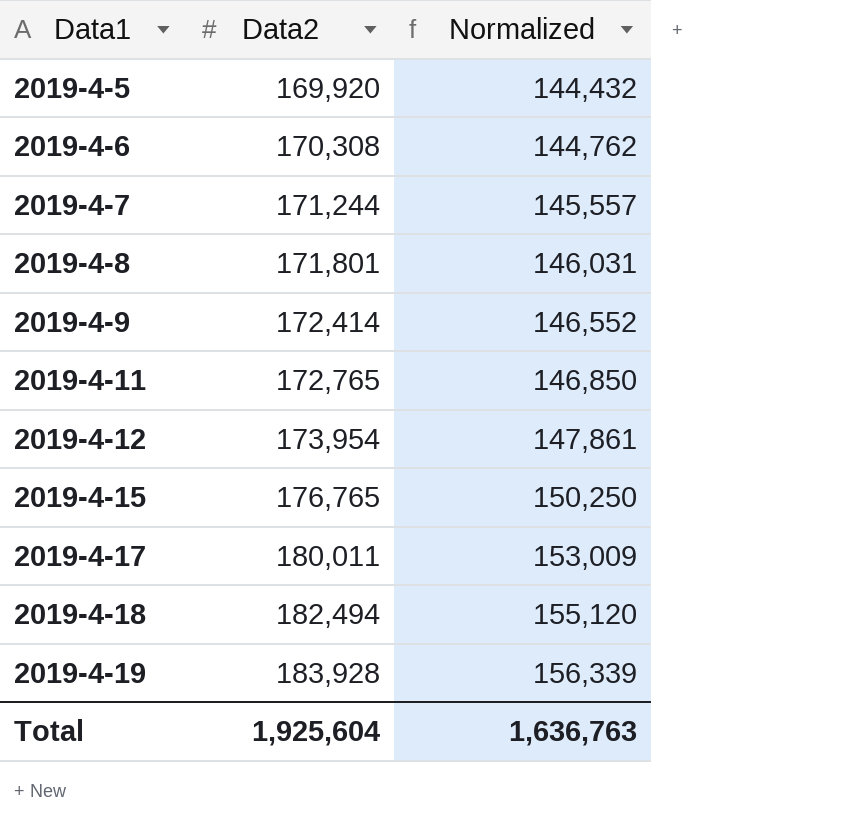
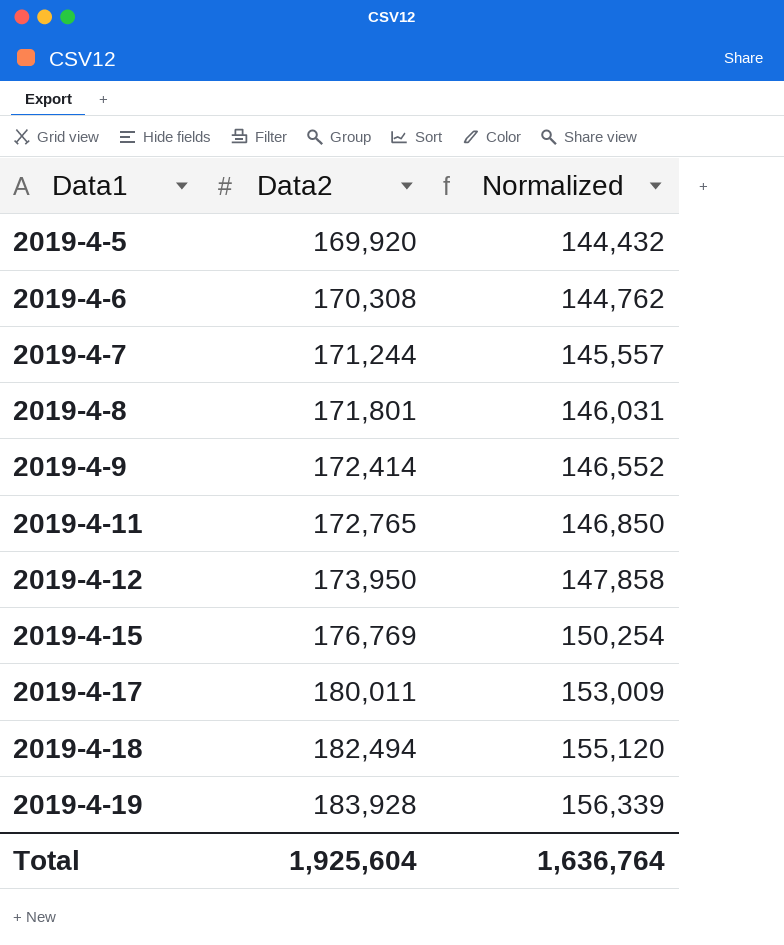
2019-4-12 | Data2: 173,954 -> 173,950
2019-4-12 | Normalized: 147,861 -> 147,858
2019-4-15 | Data2: 176,765 -> 176,769
2019-4-15 | Normalized: 150,250 -> 150,254
Total | Normalized: 1,636,763 -> 1,636,764

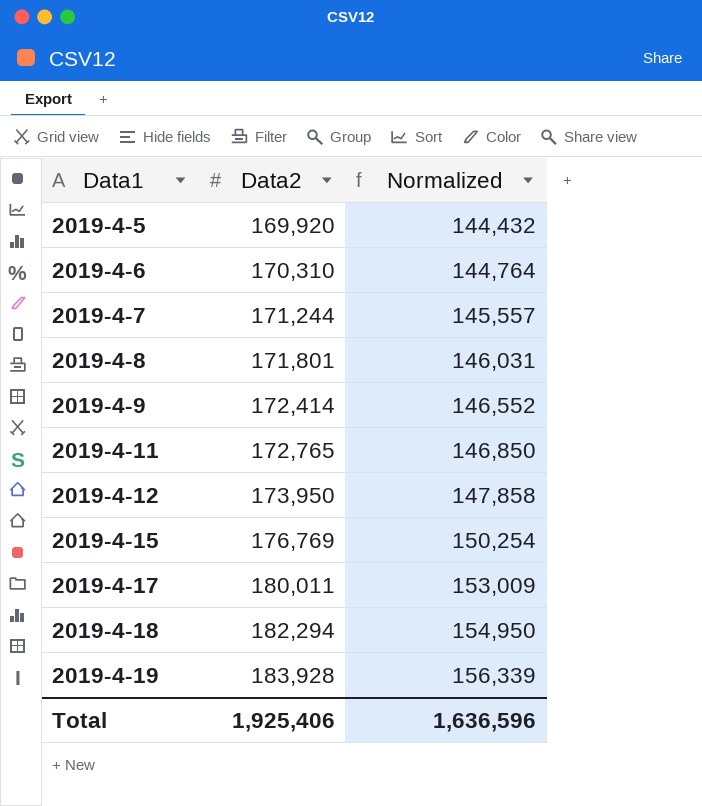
2019-4-6 | Data2: 170,308 -> 170,310
2019-4-6 | Normalized: 144,762 -> 144,764
2019-4-18 | Data2: 182,494 -> 182,294
2019-4-18 | Normalized: 155,120 -> 154,950
Total | Data2: 1,925,604 -> 1,925,406
Total | Normalized: 1,636,764 -> 1,636,596

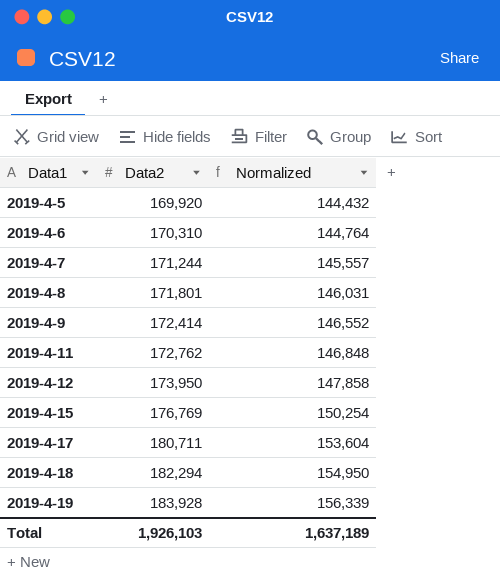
2019-4-11 | Data2: 172,765 -> 172,762
2019-4-11 | Normalized: 146,850 -> 146,848
2019-4-17 | Data2: 180,011 -> 180,711
2019-4-17 | Normalized: 153,009 -> 153,604
Total | Data2: 1,925,406 -> 1,926,103
Total | Normalized: 1,636,596 -> 1,637,189

